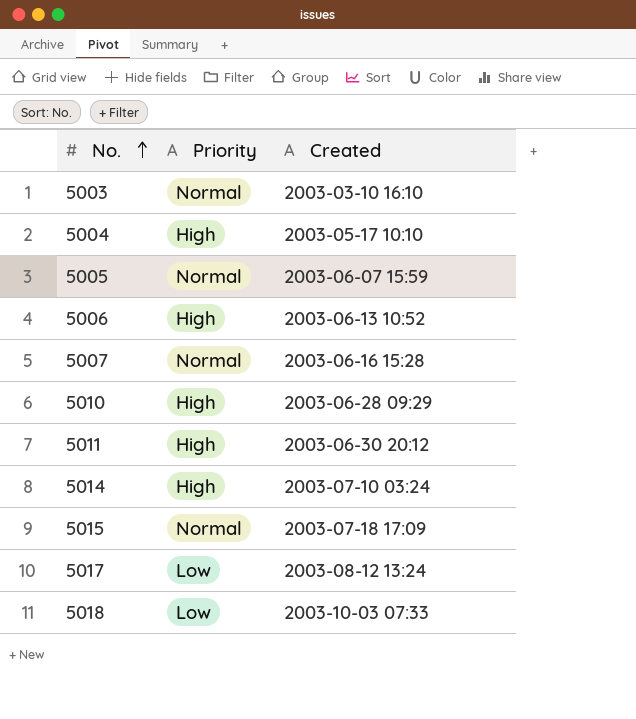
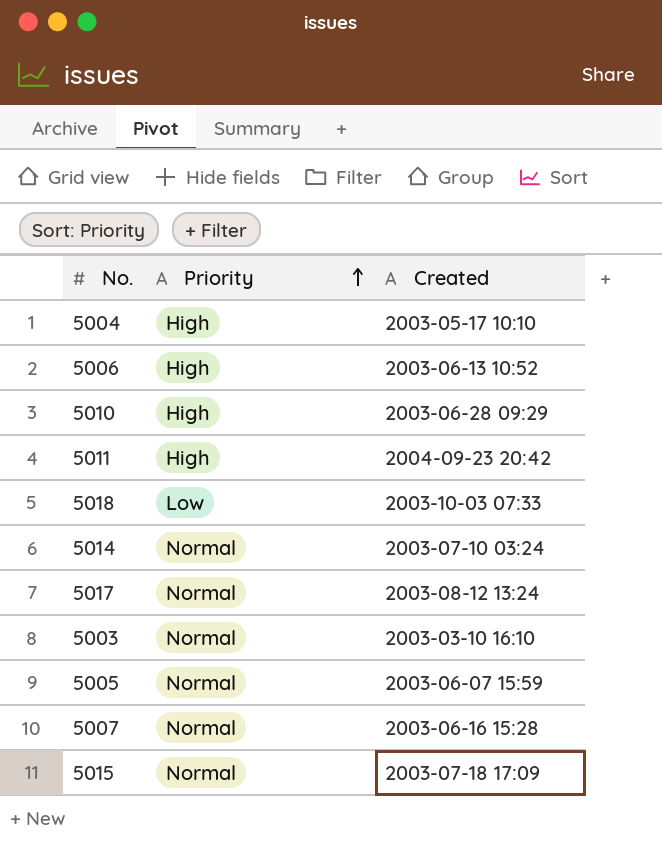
row order: No. ascending -> Priority ascending
5011 | Created: 2003-06-30 20:12 -> 2004-09-23 20:42
5014 | Priority: High -> Normal
5017 | Priority: Low -> Normal

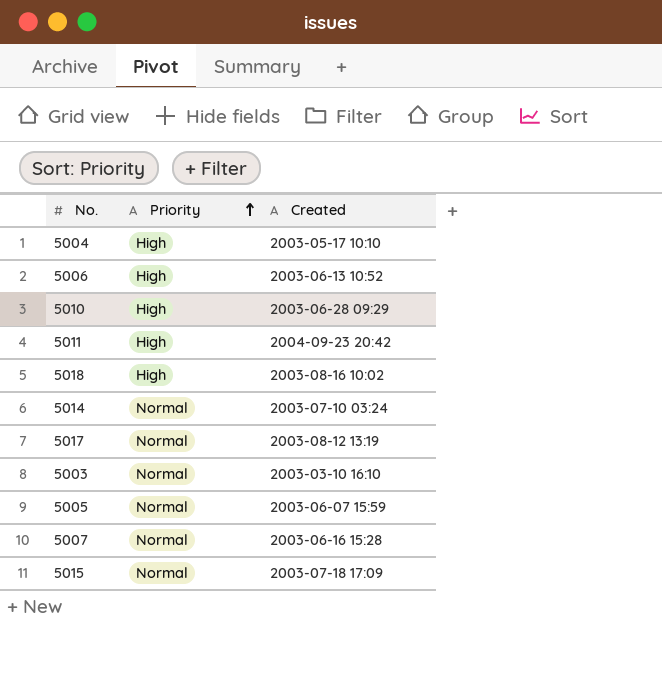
5018 | Priority: Low -> High
5018 | Created: 2003-10-03 07:33 -> 2003-08-16 10:02
5017 | Created: 2003-08-12 13:24 -> 2003-08-12 13:19

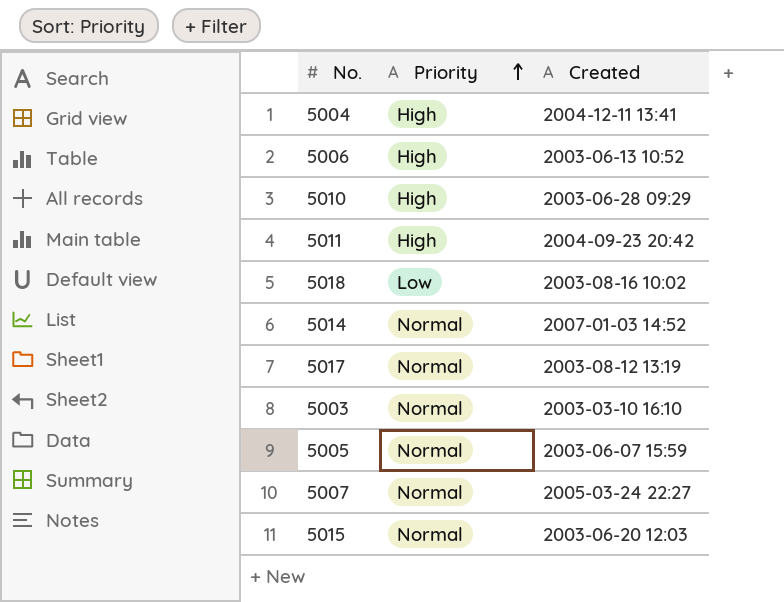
5004 | Created: 2003-05-17 10:10 -> 2004-12-11 13:41
5018 | Priority: High -> Low
5014 | Created: 2003-07-10 03:24 -> 2007-01-03 14:52
5007 | Created: 2003-06-16 15:28 -> 2005-03-24 22:27
5015 | Created: 2003-07-18 17:09 -> 2003-06-20 12:03

